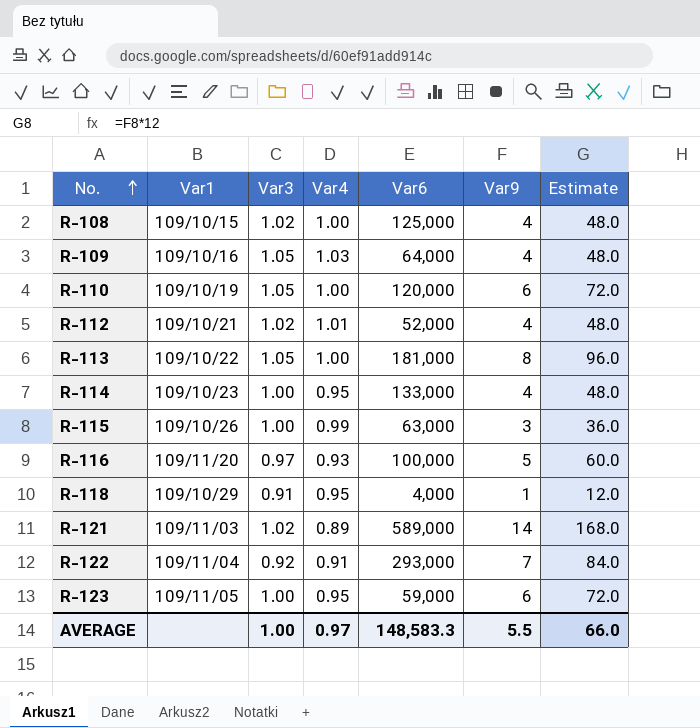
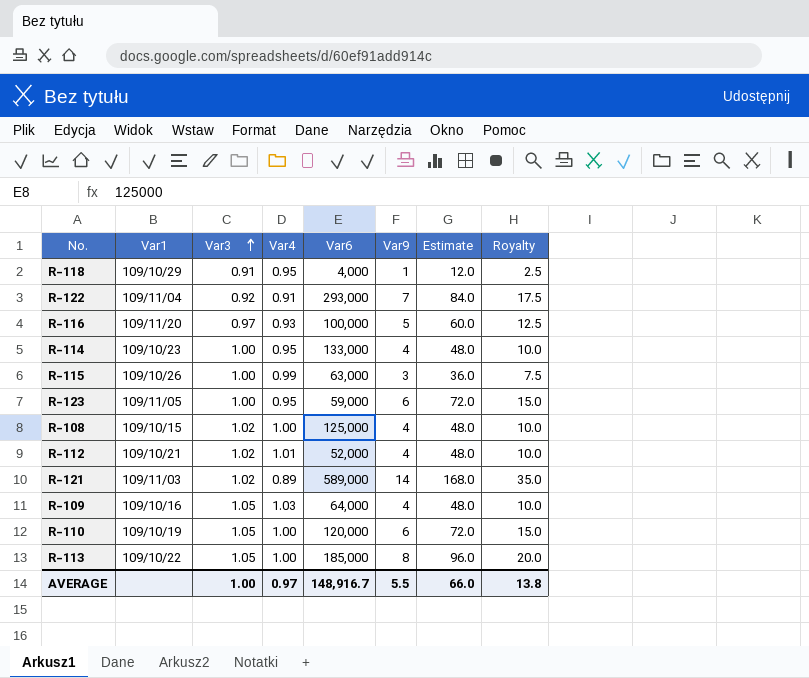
row order: No. ascending -> Var3 ascending
column Royalty | formula: none -> [Var9] * 2.5
R-113 | Var6: 181,000 -> 185,000
AVERAGE | Var6: 148,583.3 -> 148,916.7

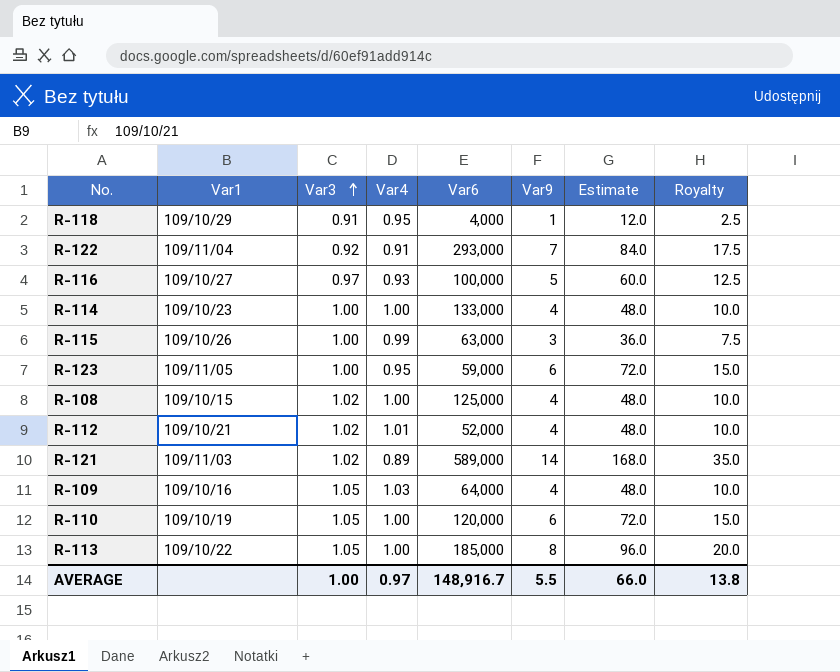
R-116 | Var1: 109/11/20 -> 109/10/27
R-114 | Var4: 0.95 -> 1.00

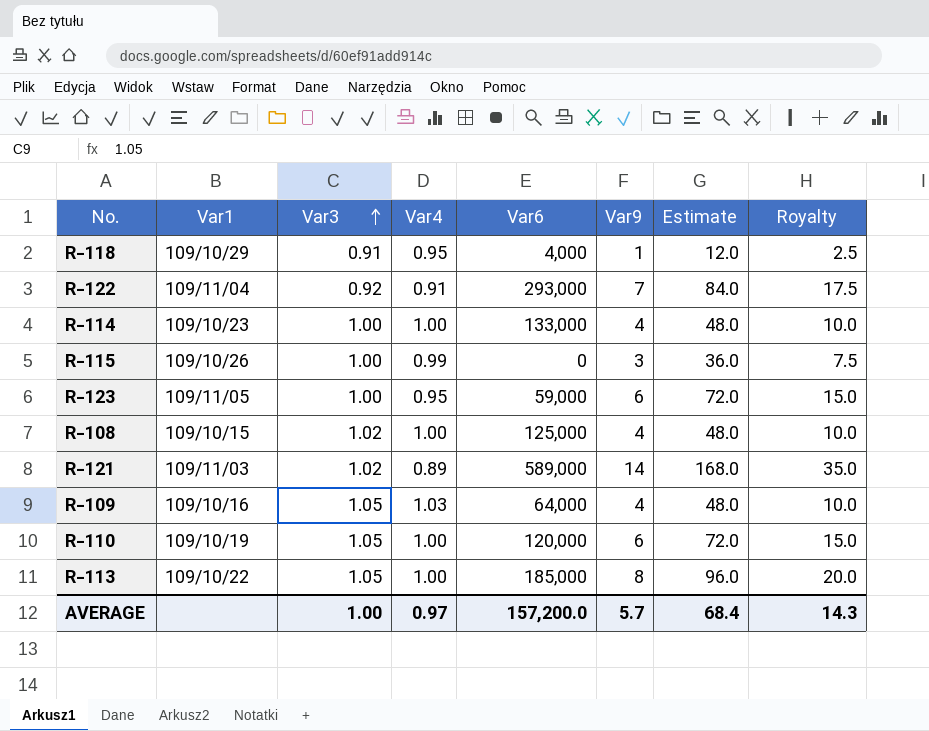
row R-116: 109/10/27 | 0.97 | 0.93 | 100,000 | 5 | 60.0 | 12.5 -> none
row R-112: 109/10/21 | 1.02 | 1.01 | 52,000 | 4 | 48.0 | 10.0 -> none
R-115 | Var6: 63,000 -> 0
AVERAGE | Var6: 148,916.7 -> 157,200.0
AVERAGE | Var9: 5.5 -> 5.7
AVERAGE | Estimate: 66.0 -> 68.4
AVERAGE | Royalty: 13.8 -> 14.3

